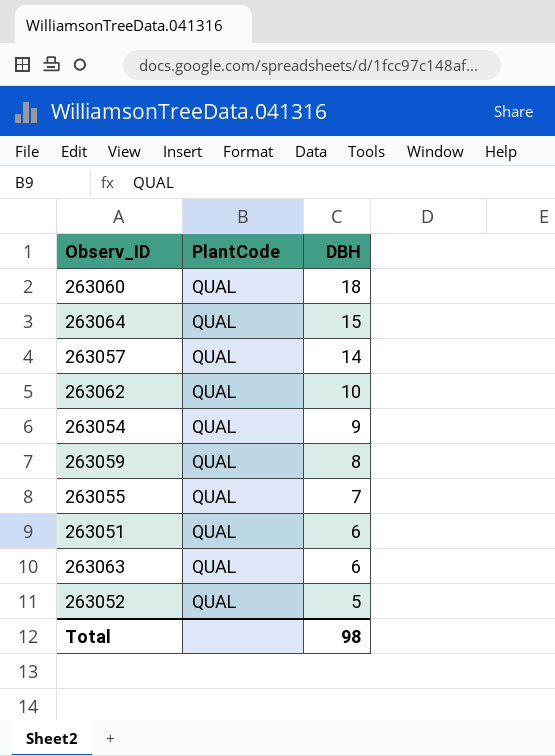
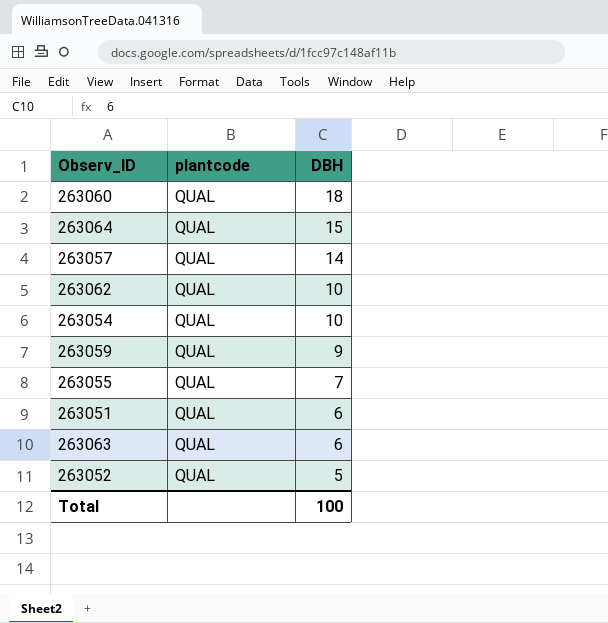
column name: PlantCode -> plantcode
263054 | DBH: 9 -> 10
263059 | DBH: 8 -> 9
Total | DBH: 98 -> 100

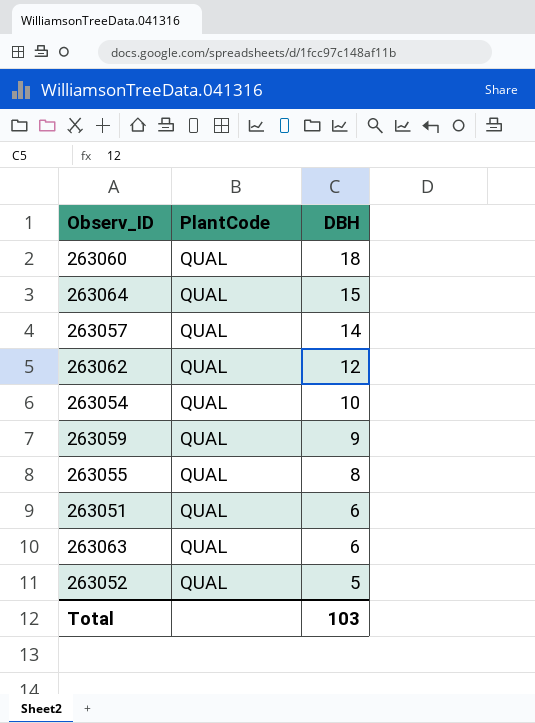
column name: plantcode -> PlantCode
263062 | DBH: 10 -> 12
263055 | DBH: 7 -> 8
Total | DBH: 100 -> 103

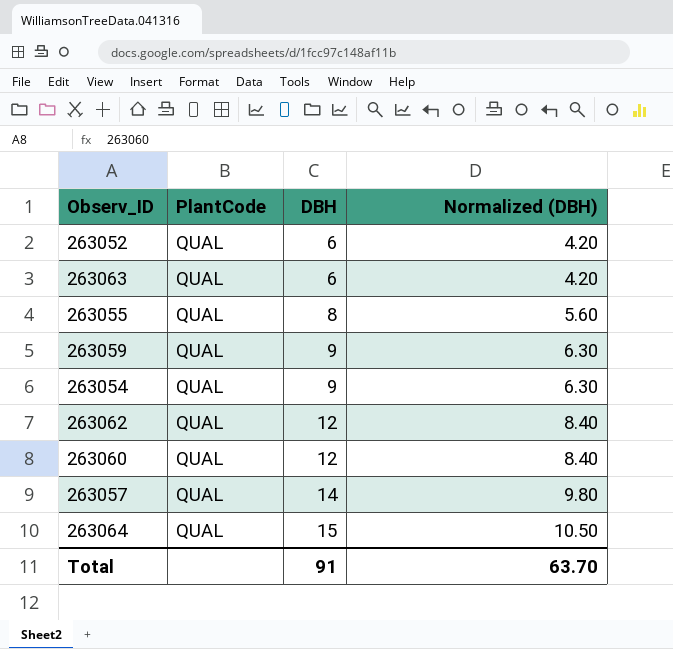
row order: DBH descending -> DBH ascending
column Normalized (DBH) | formula: none -> [DBH] * 0.7
row 263051: QUAL | 6 -> none
263052 | DBH: 5 -> 6
263054 | DBH: 10 -> 9
263060 | DBH: 18 -> 12
Total | DBH: 103 -> 91

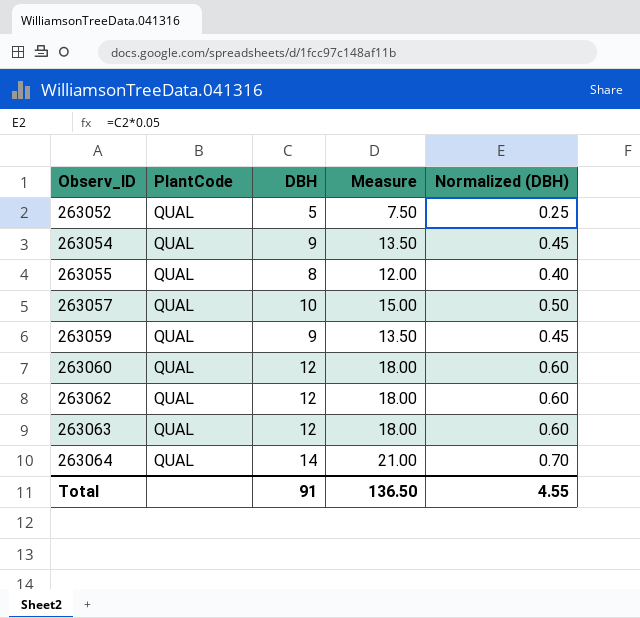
row order: DBH ascending -> Observ_ID ascending
column Measure | formula: none -> [DBH] * 1.5
column Normalized (DBH) | formula: [DBH] * 0.7 -> [DBH] * 0.05
263052 | DBH: 6 -> 5
263057 | DBH: 14 -> 10
263063 | DBH: 6 -> 12
263064 | DBH: 15 -> 14
Total | Normalized (DBH): 63.70 -> 4.55

